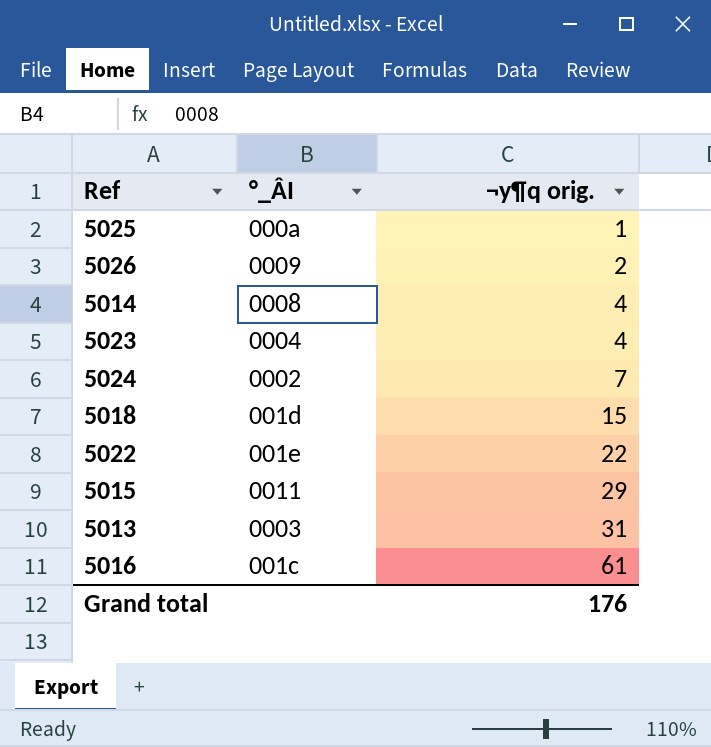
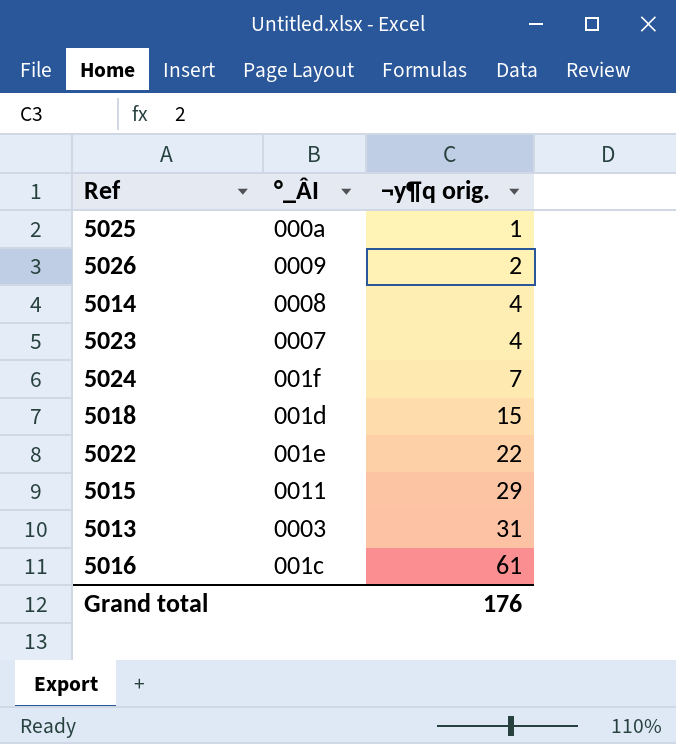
5023 | °_ÂI: 0004 -> 0007
5024 | °_ÂI: 0002 -> 001f

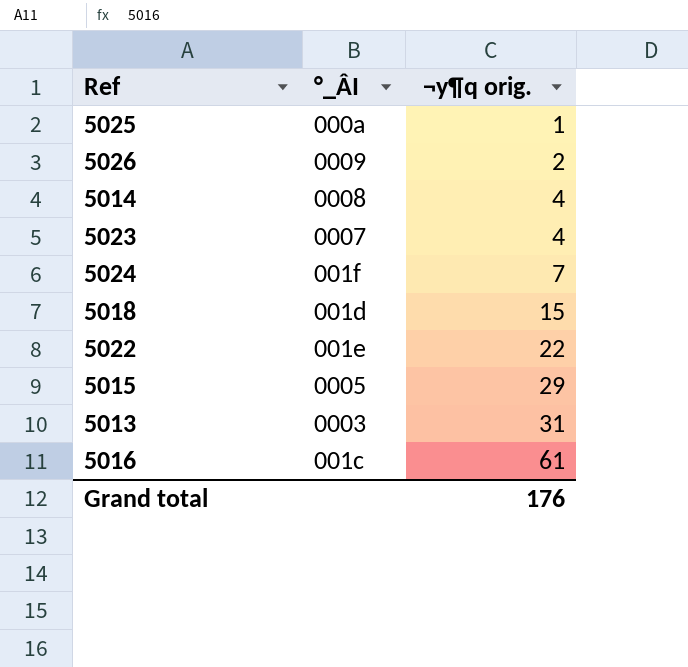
5015 | °_ÂI: 0011 -> 0005

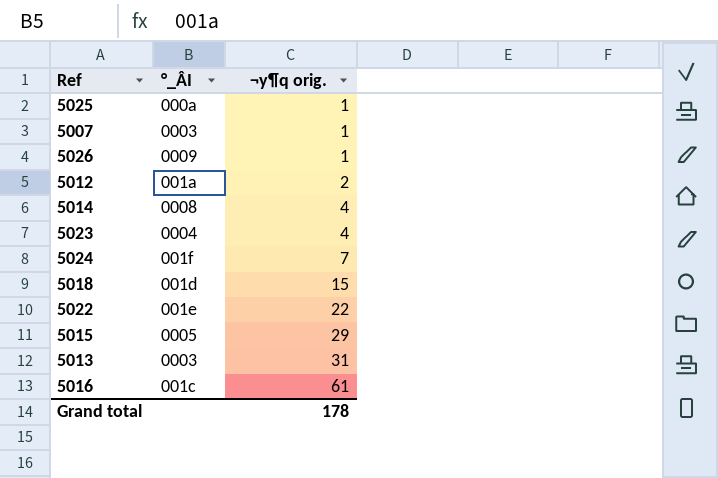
row 5007: none -> 0003 | 1
5026 | ¬y¶q orig.: 2 -> 1
row 5012: none -> 001a | 2
5023 | °_ÂI: 0007 -> 0004
Grand total | ¬y¶q orig.: 176 -> 178

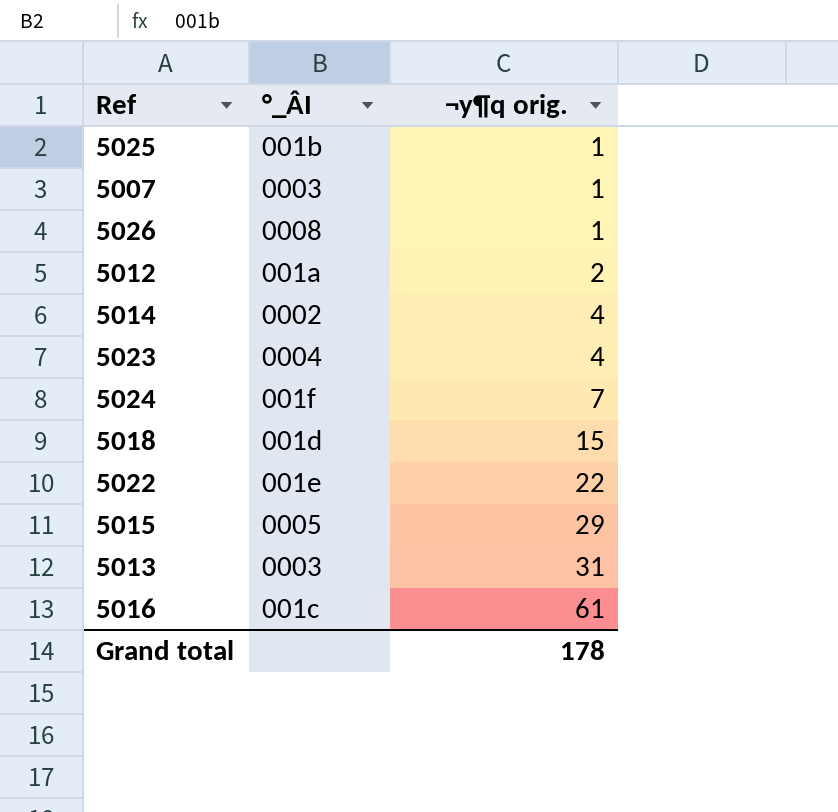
5025 | °_ÂI: 000a -> 001b
5026 | °_ÂI: 0009 -> 0008
5014 | °_ÂI: 0008 -> 0002

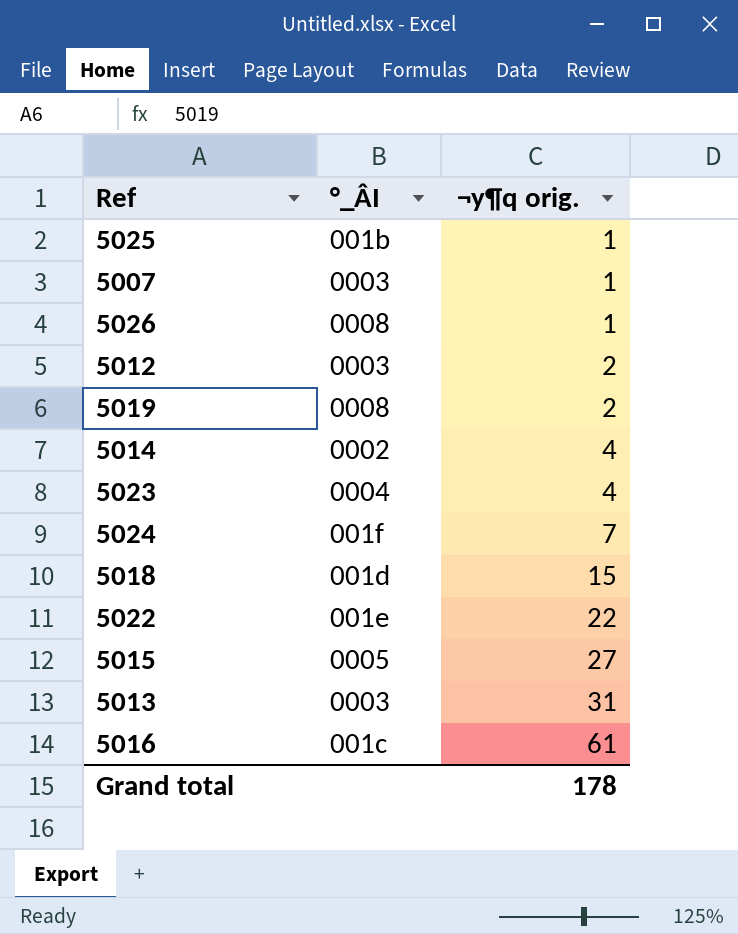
5012 | °_ÂI: 001a -> 0003
row 5019: none -> 0008 | 2
5015 | ¬y¶q orig.: 29 -> 27

